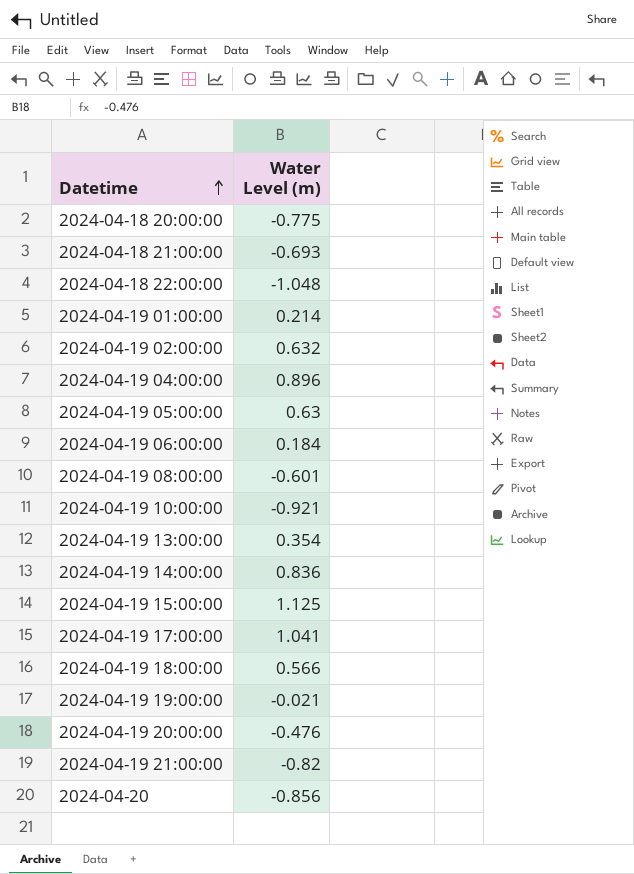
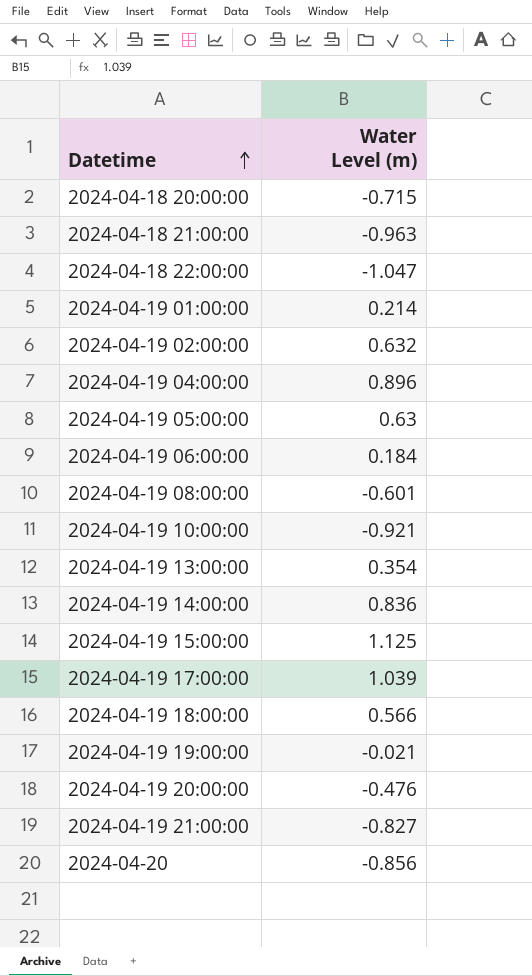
2024-04-18 20:00:00 | Water Level (m): -0.775 -> -0.715
2024-04-18 21:00:00 | Water Level (m): -0.693 -> -0.963
2024-04-18 22:00:00 | Water Level (m): -1.048 -> -1.047
2024-04-19 17:00:00 | Water Level (m): 1.041 -> 1.039
2024-04-19 21:00:00 | Water Level (m): -0.82 -> -0.827

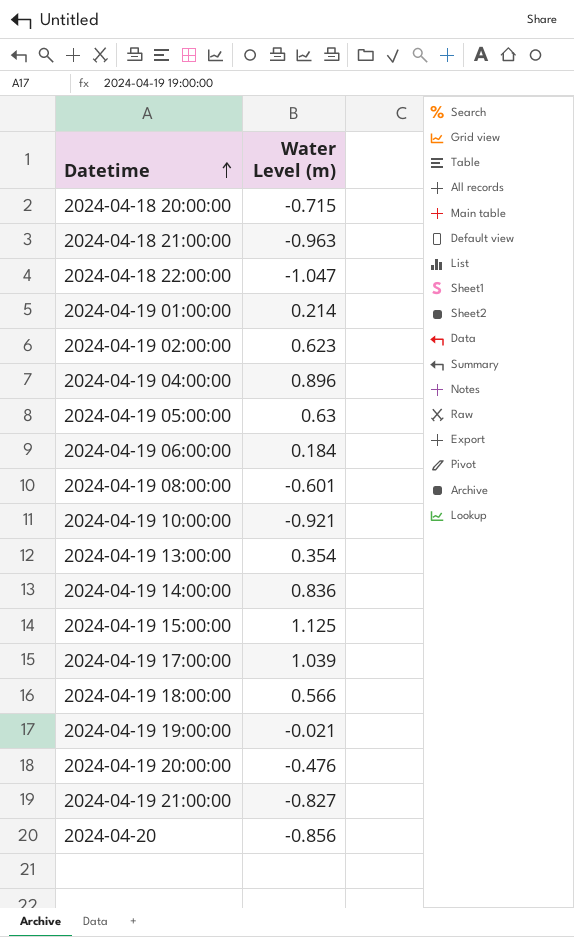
2024-04-19 02:00:00 | Water Level (m): 0.632 -> 0.623

